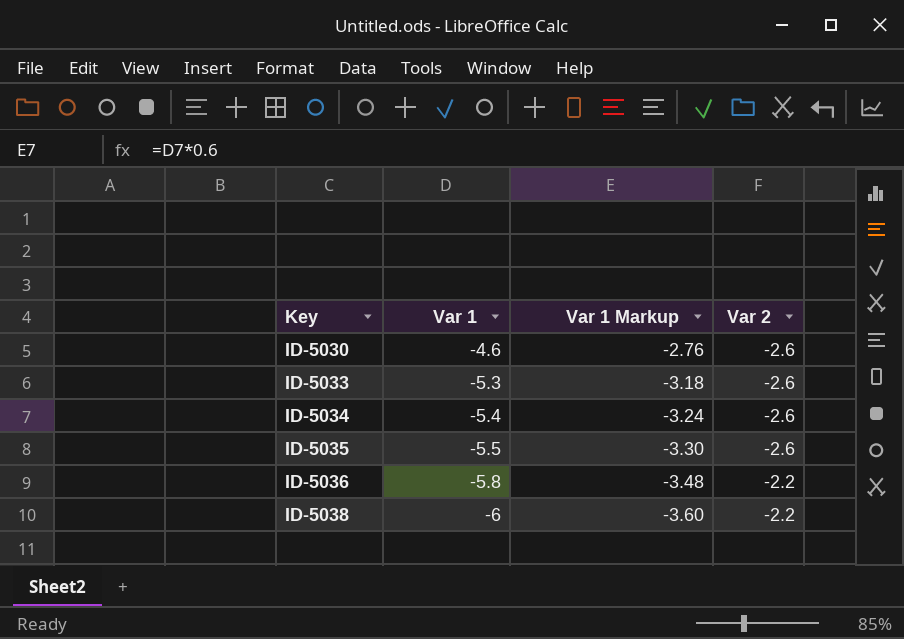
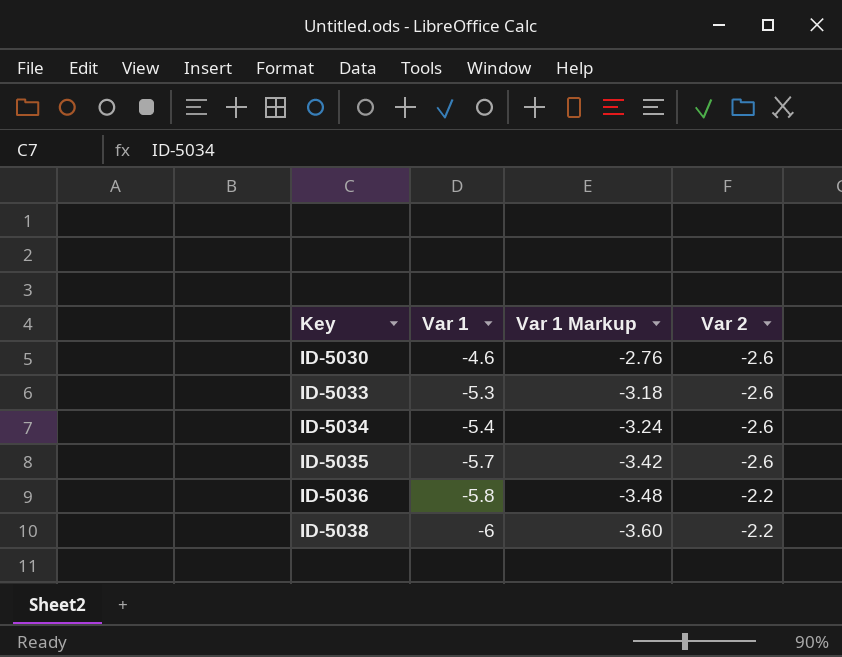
ID-5035 | Var 1: -5.5 -> -5.7
ID-5035 | Var 1 Markup: -3.30 -> -3.42

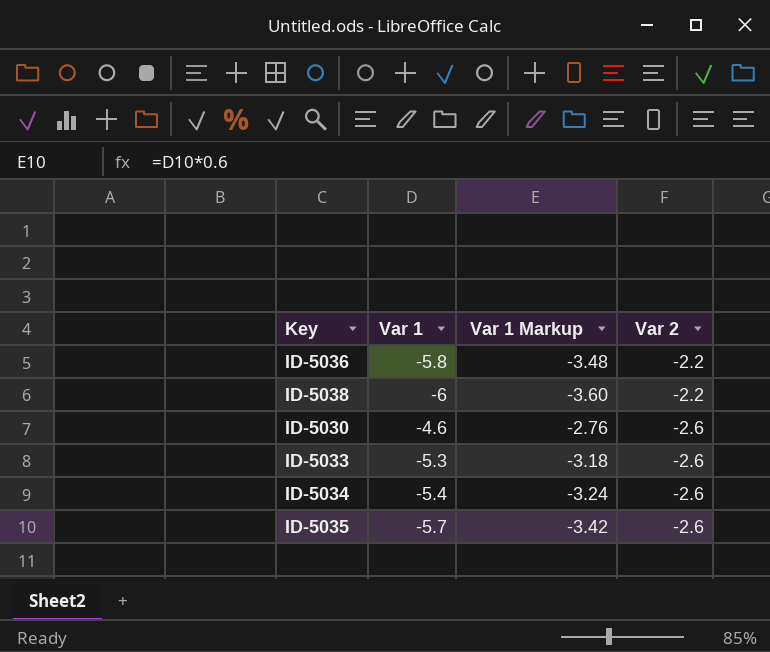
row order: Key ascending -> Var 2 descending

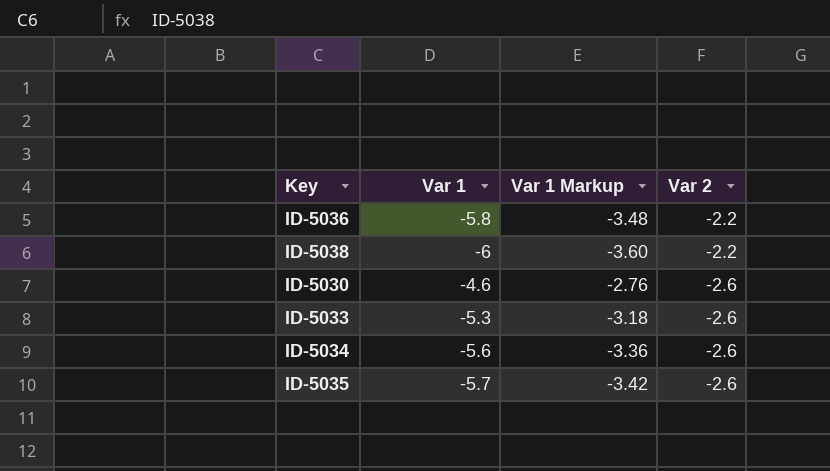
ID-5034 | Var 1: -5.4 -> -5.6
ID-5034 | Var 1 Markup: -3.24 -> -3.36

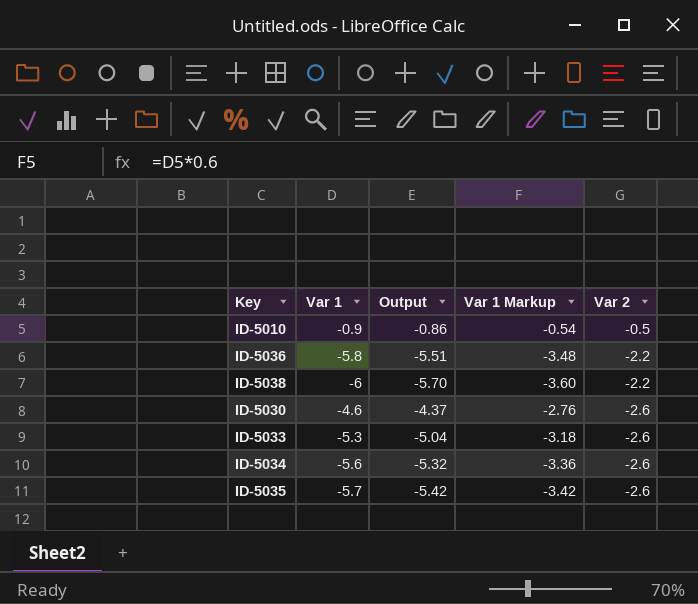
column Output | formula: none -> [Var 1] * 0.95
row ID-5010: none -> -0.9 | -0.86 | -0.54 | -0.5

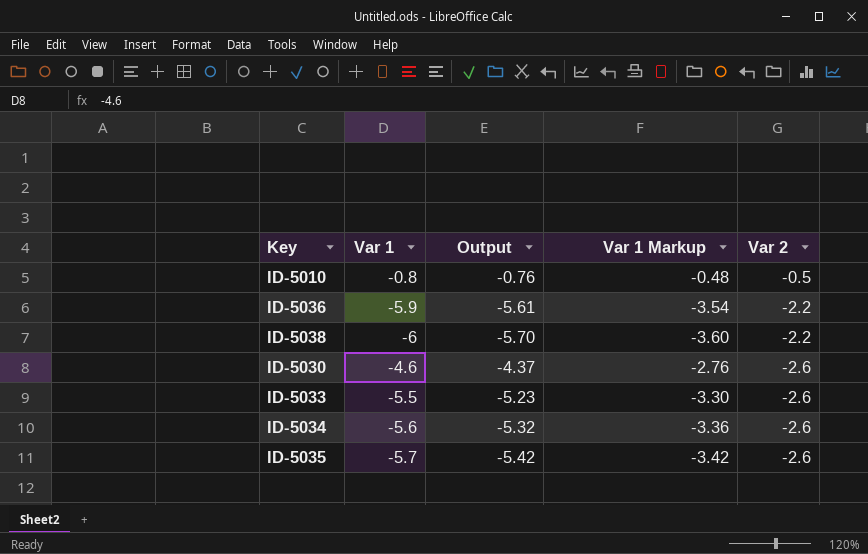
ID-5010 | Var 1: -0.9 -> -0.8
ID-5010 | Output: -0.86 -> -0.76
ID-5010 | Var 1 Markup: -0.54 -> -0.48
ID-5036 | Var 1: -5.8 -> -5.9
ID-5036 | Output: -5.51 -> -5.61
ID-5036 | Var 1 Markup: -3.48 -> -3.54
ID-5033 | Var 1: -5.3 -> -5.5
ID-5033 | Output: -5.04 -> -5.23
ID-5033 | Var 1 Markup: -3.18 -> -3.30

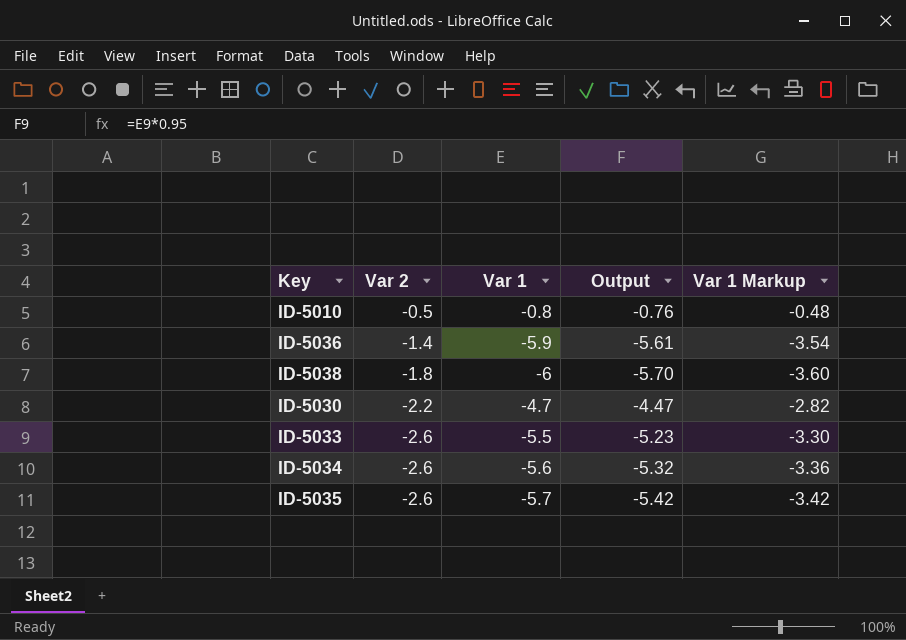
column Var 2 | position: 5 -> 2
ID-5036 | Var 2: -2.2 -> -1.4
ID-5038 | Var 2: -2.2 -> -1.8
ID-5030 | Var 2: -2.6 -> -2.2
ID-5030 | Var 1: -4.6 -> -4.7
ID-5030 | Output: -4.37 -> -4.47
ID-5030 | Var 1 Markup: -2.76 -> -2.82

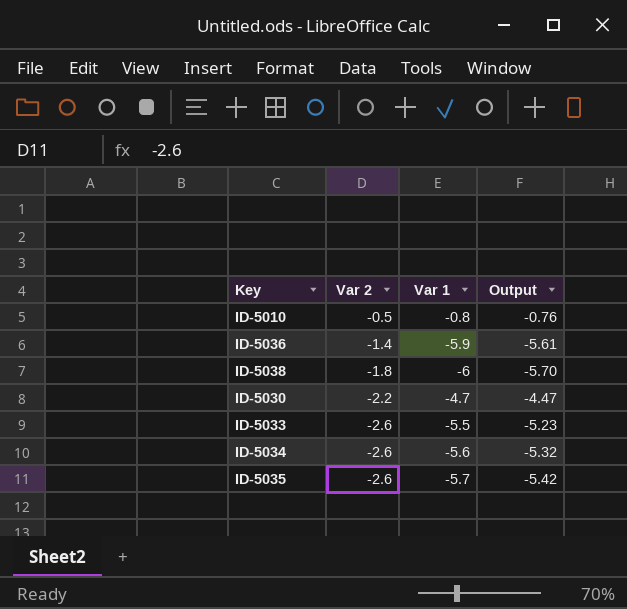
column Var 1 Markup | formula: [Var 1] * 0.6 -> none

